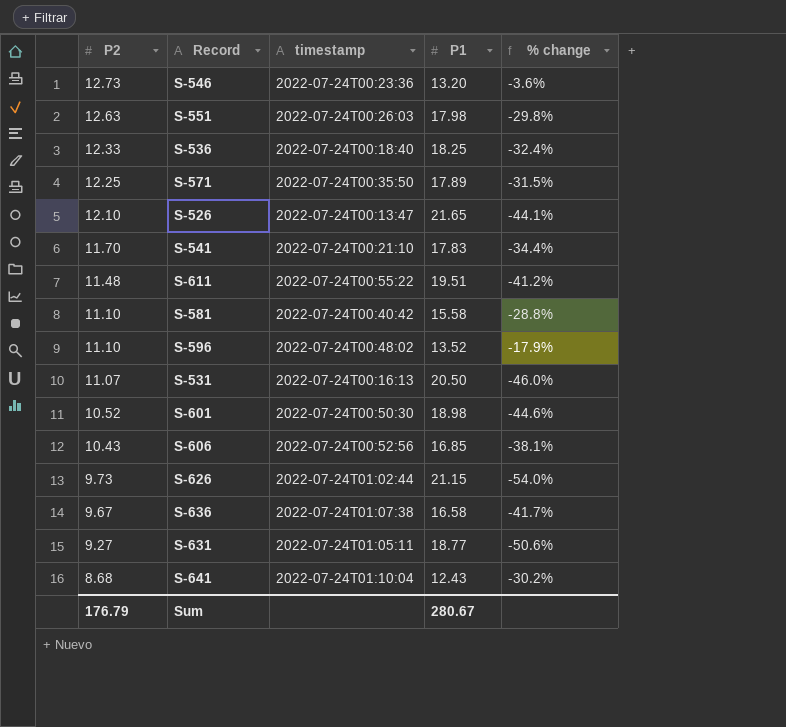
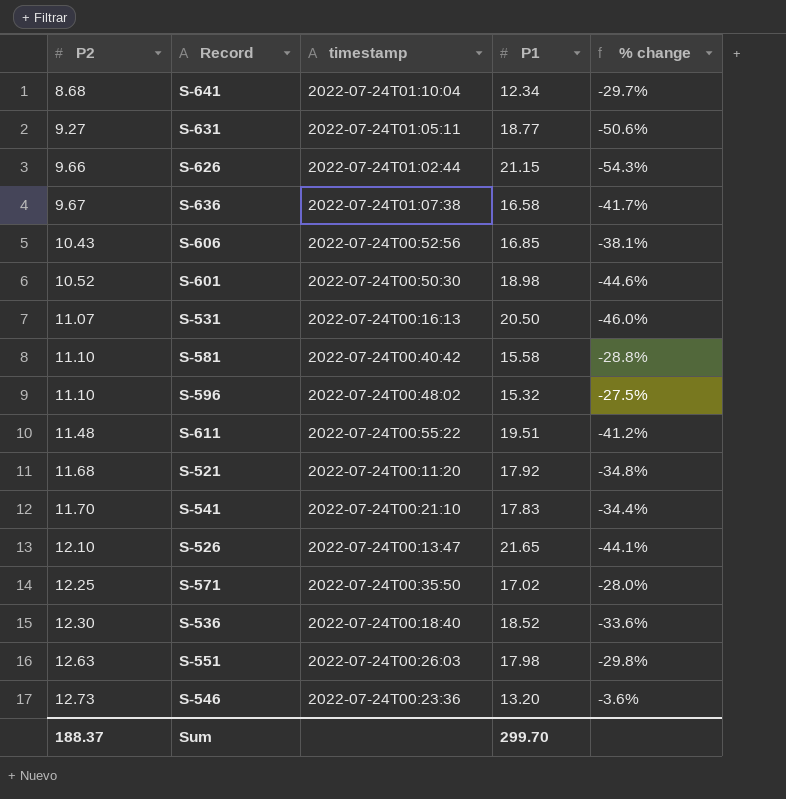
row order: P2 descending -> P2 ascending
S-641 | P1: 12.43 -> 12.34
S-641 | % change: -30.2% -> -29.7%
S-626 | P2: 9.73 -> 9.66
S-626 | % change: -54.0% -> -54.3%
S-596 | P1: 13.52 -> 15.32
S-596 | % change: -17.9% -> -27.5%
row S-521: none -> 11.68 | 2022-07-24T00:11:20 | 17.92 | -34.8%
S-571 | P1: 17.89 -> 17.02
S-571 | % change: -31.5% -> -28.0%
S-536 | P2: 12.33 -> 12.30
S-536 | P1: 18.25 -> 18.52
S-536 | % change: -32.4% -> -33.6%
Sum | P2: 176.79 -> 188.37
Sum | P1: 280.67 -> 299.70

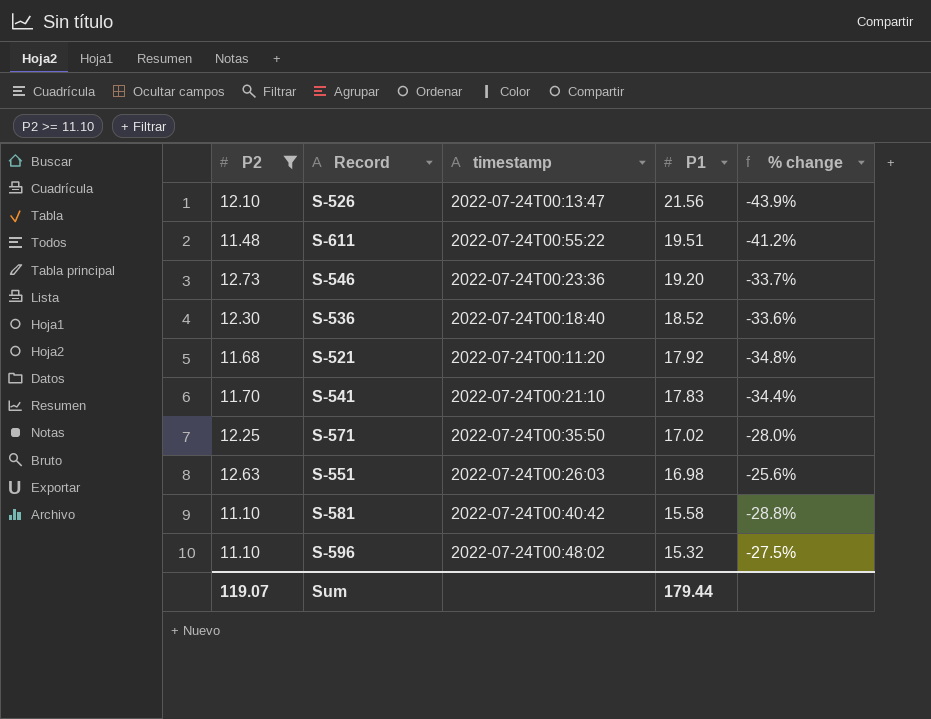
filter: none -> P2 >= 11.10
row order: P2 ascending -> P1 descending
S-526 | P1: 21.65 -> 21.56
S-526 | % change: -44.1% -> -43.9%
S-546 | P1: 13.20 -> 19.20
S-546 | % change: -3.6% -> -33.7%
S-551 | P1: 17.98 -> 16.98
S-551 | % change: -29.8% -> -25.6%
Sum | P2: 188.37 -> 119.07
Sum | P1: 299.70 -> 179.44

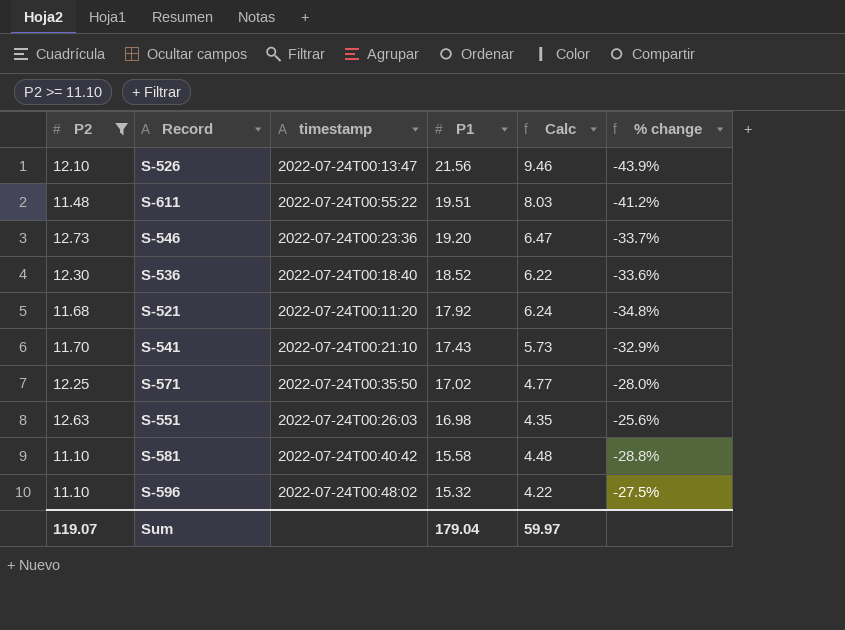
column Calc | formula: none -> [P1] - [P2]
S-541 | P1: 17.83 -> 17.43
S-541 | % change: -34.4% -> -32.9%
Sum | P1: 179.44 -> 179.04

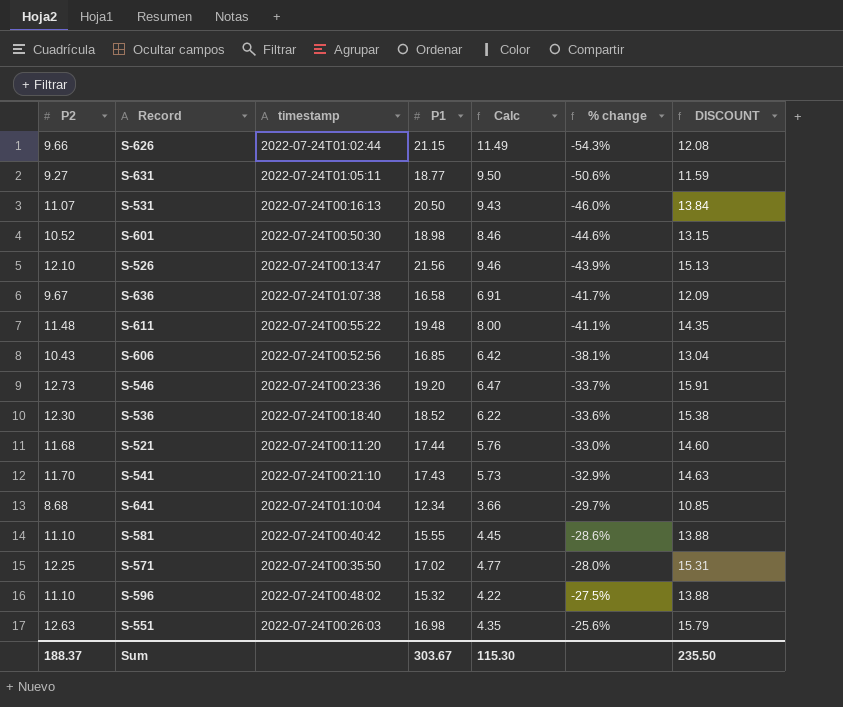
filter: P2 >= 11.10 -> none
row order: P1 descending -> % change ascending
column DISCOUNT | formula: none -> [P2] * 1.25
S-611 | P1: 19.51 -> 19.48
S-611 | Calc: 8.03 -> 8.00
S-611 | % change: -41.2% -> -41.1%
S-521 | P1: 17.92 -> 17.44
S-521 | Calc: 6.24 -> 5.76
S-521 | % change: -34.8% -> -33.0%
S-581 | P1: 15.58 -> 15.55
S-581 | Calc: 4.48 -> 4.45
S-581 | % change: -28.8% -> -28.6%
Sum | P2: 119.07 -> 188.37
Sum | P1: 179.04 -> 303.67
Sum | Calc: 59.97 -> 115.30

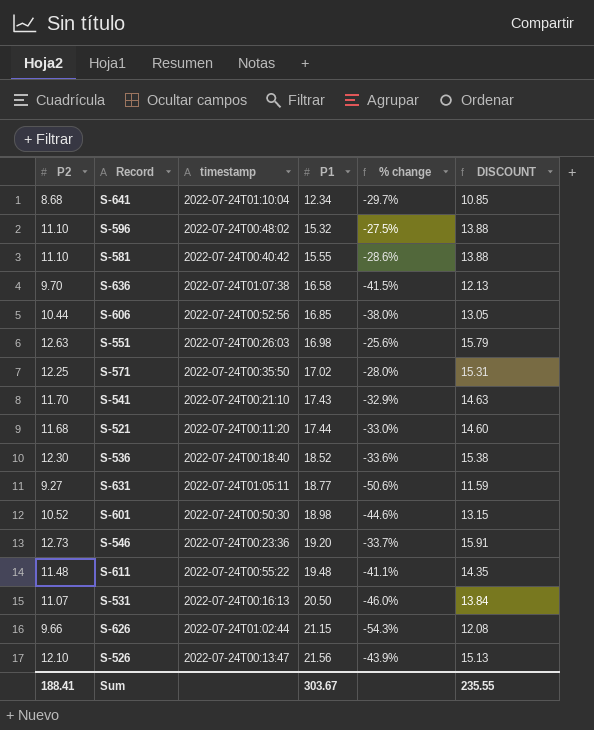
row order: % change ascending -> P1 ascending
column Calc | formula: [P1] - [P2] -> none
S-636 | P2: 9.67 -> 9.70
S-636 | % change: -41.7% -> -41.5%
S-636 | DISCOUNT: 12.09 -> 12.13
S-606 | P2: 10.43 -> 10.44
S-606 | % change: -38.1% -> -38.0%
S-606 | DISCOUNT: 13.04 -> 13.05
Sum | P2: 188.37 -> 188.41
Sum | DISCOUNT: 235.50 -> 235.55

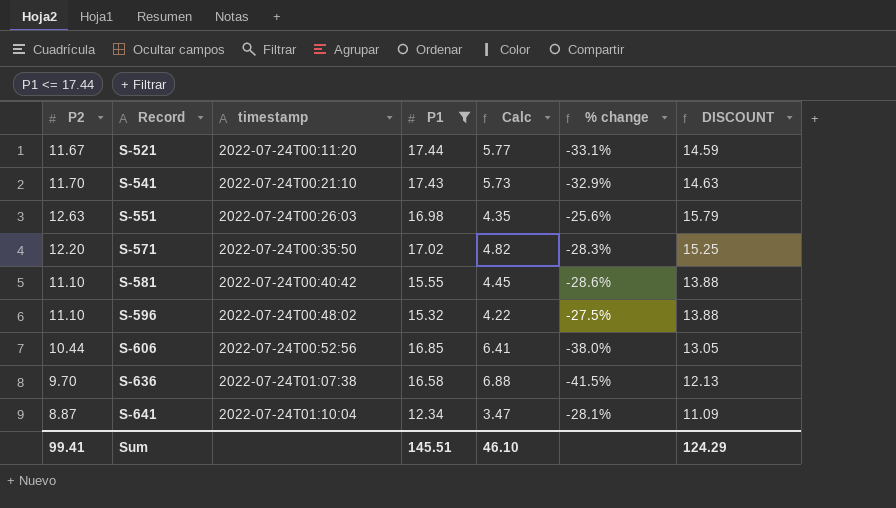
filter: none -> P1 <= 17.44
row order: P1 ascending -> Record ascending
column Calc | formula: none -> [P1] - [P2]
S-521 | P2: 11.68 -> 11.67
S-521 | % change: -33.0% -> -33.1%
S-521 | DISCOUNT: 14.60 -> 14.59
S-571 | P2: 12.25 -> 12.20
S-571 | % change: -28.0% -> -28.3%
S-571 | DISCOUNT: 15.31 -> 15.25
S-641 | P2: 8.68 -> 8.87
S-641 | % change: -29.7% -> -28.1%
S-641 | DISCOUNT: 10.85 -> 11.09
Sum | P2: 188.41 -> 99.41
Sum | P1: 303.67 -> 145.51
Sum | DISCOUNT: 235.55 -> 124.29

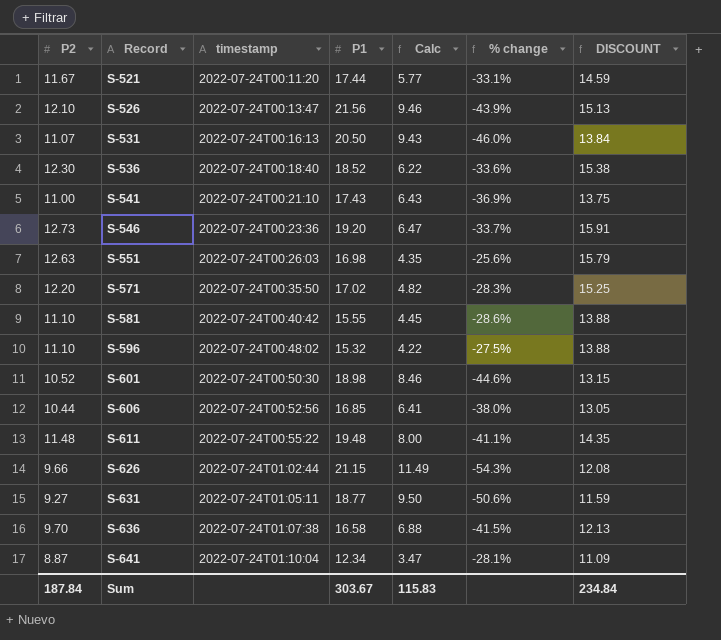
filter: P1 <= 17.44 -> none
S-541 | P2: 11.70 -> 11.00
S-541 | Calc: 5.73 -> 6.43
S-541 | % change: -32.9% -> -36.9%
S-541 | DISCOUNT: 14.63 -> 13.75
Sum | P2: 99.41 -> 187.84
Sum | P1: 145.51 -> 303.67
Sum | Calc: 46.10 -> 115.83
Sum | DISCOUNT: 124.29 -> 234.84

